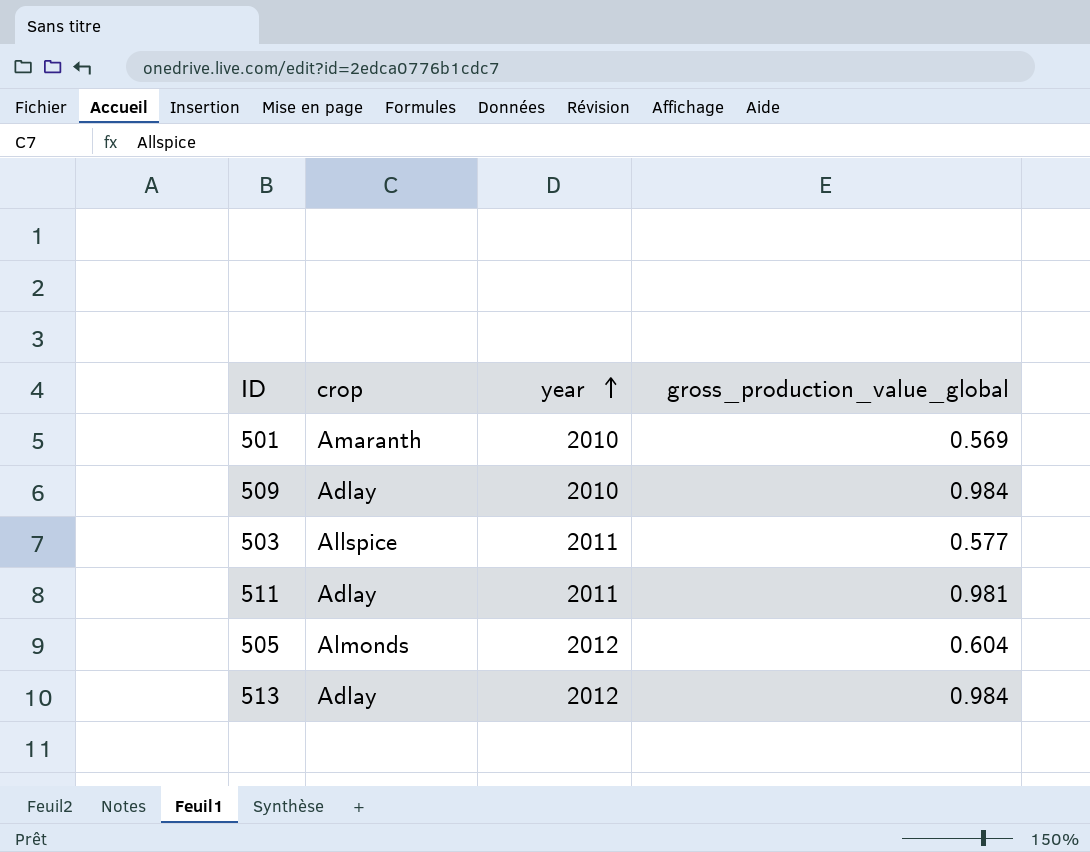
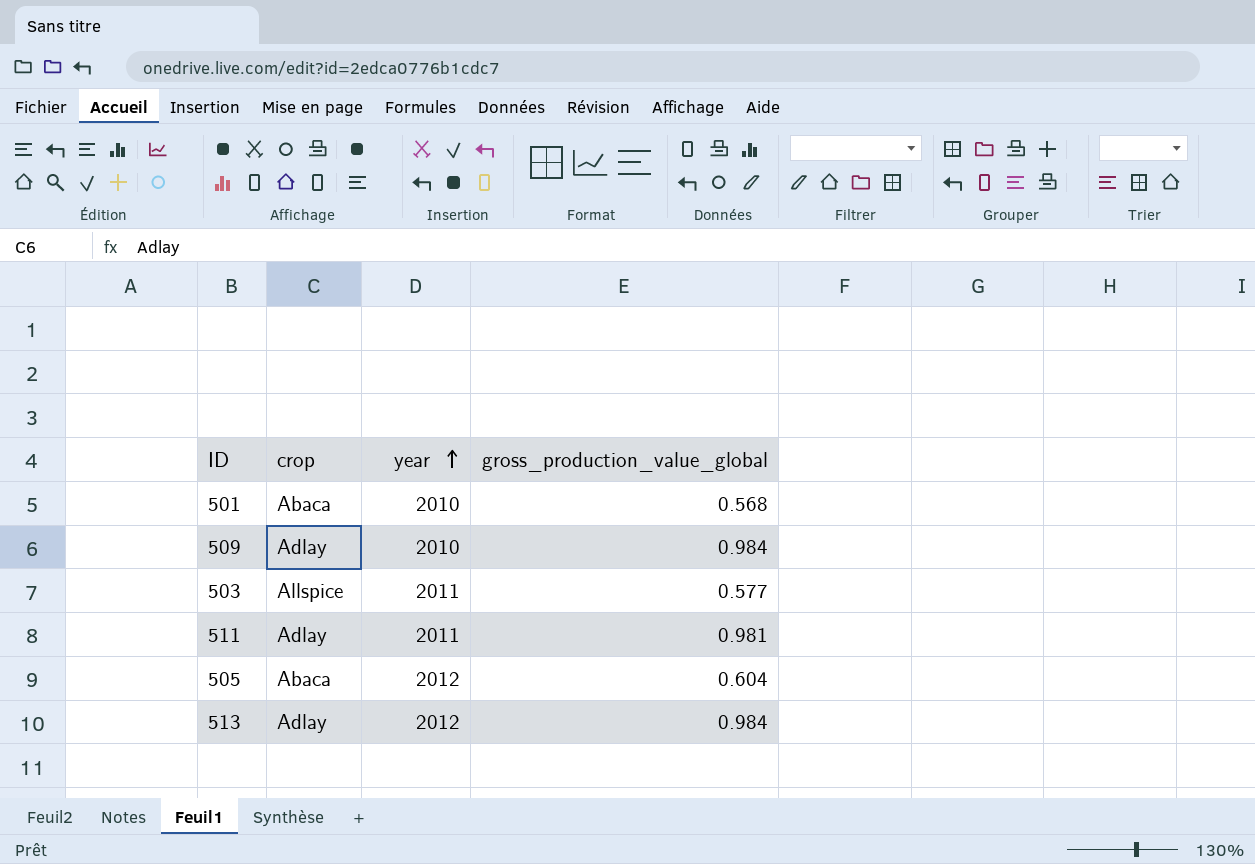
501 | crop: Amaranth -> Abaca
501 | gross_production_value_global: 0.569 -> 0.568
505 | crop: Almonds -> Abaca

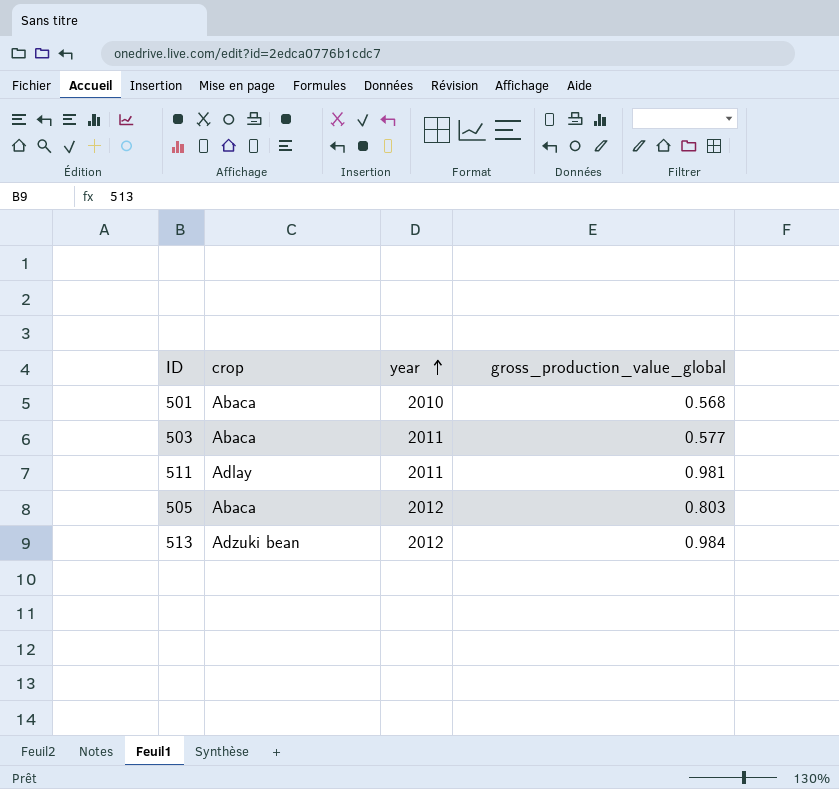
row 509: Adlay | 2010 | 0.984 -> none
503 | crop: Allspice -> Abaca
505 | gross_production_value_global: 0.604 -> 0.803
513 | crop: Adlay -> Adzuki bean

